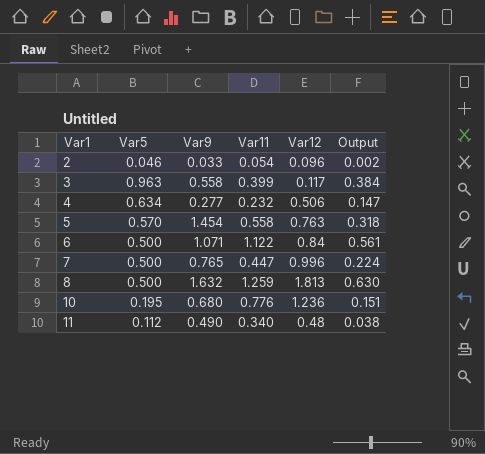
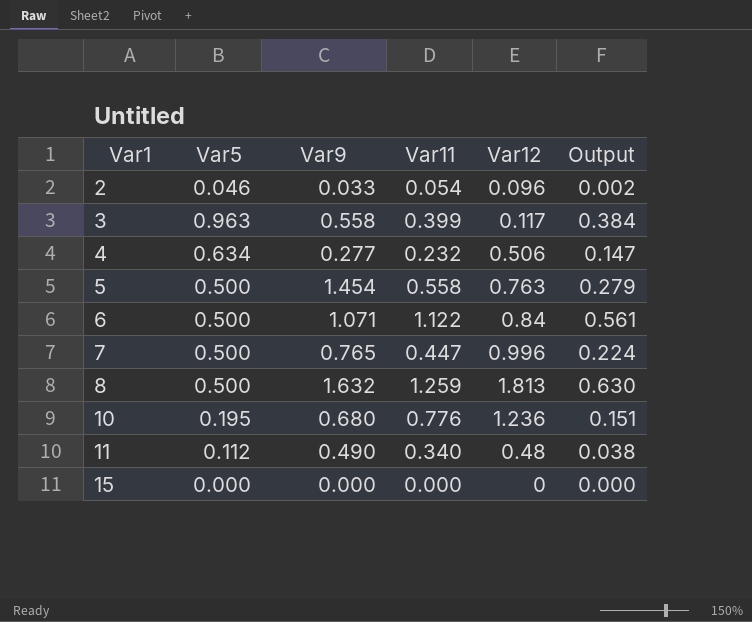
5 | Var5: 0.570 -> 0.500
5 | Output: 0.318 -> 0.279
row 15: none -> 0.000 | 0.000 | 0.000 | 0 | 0.000

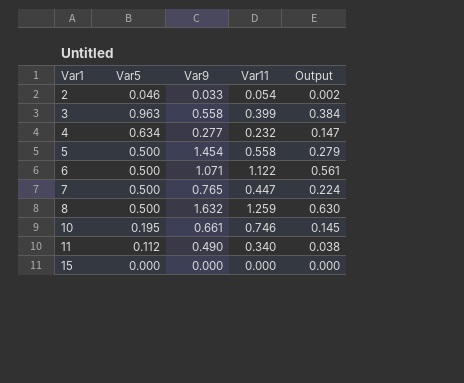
column Var12 | position: 5 -> none
10 | Var9: 0.680 -> 0.661
10 | Var11: 0.776 -> 0.746
10 | Output: 0.151 -> 0.145

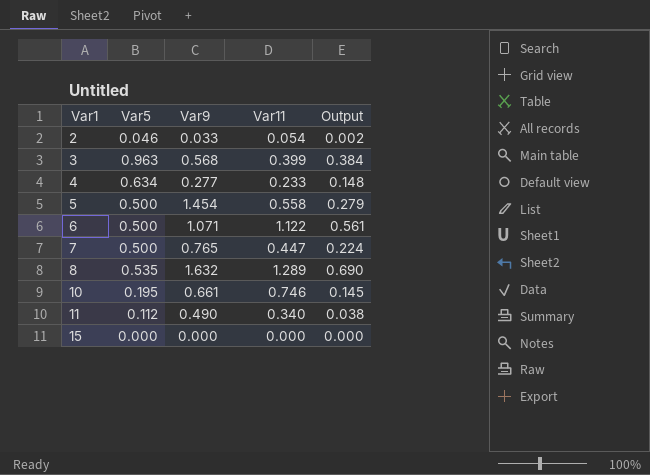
3 | Var9: 0.558 -> 0.568
4 | Var11: 0.232 -> 0.233
4 | Output: 0.147 -> 0.148
8 | Var5: 0.500 -> 0.535
8 | Var11: 1.259 -> 1.289
8 | Output: 0.630 -> 0.690

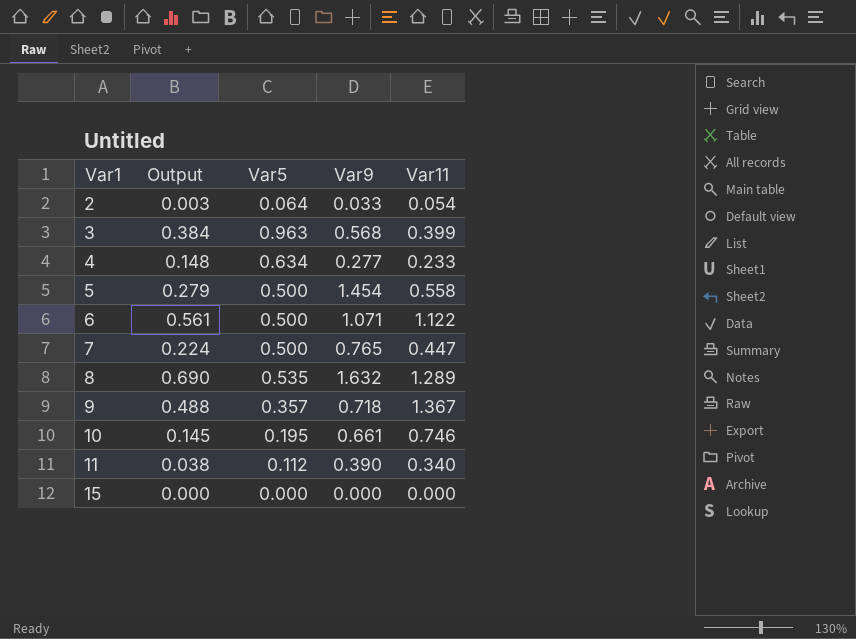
column Output | position: 5 -> 2
2 | Output: 0.002 -> 0.003
2 | Var5: 0.046 -> 0.064
row 9: none -> 0.488 | 0.357 | 0.718 | 1.367
11 | Var9: 0.490 -> 0.390

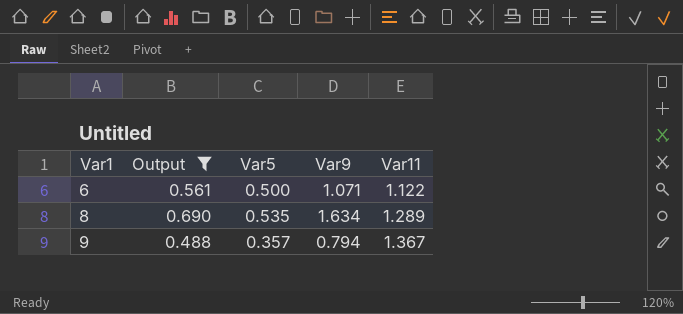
filter: none -> Output >= 0.488
8 | Var9: 1.632 -> 1.634
9 | Var9: 0.718 -> 0.794

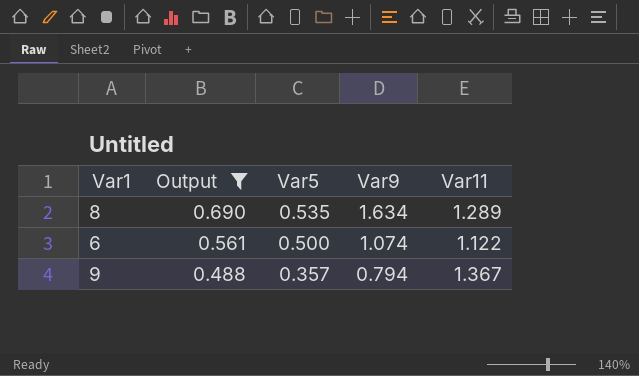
row order: Var1 ascending -> Output descending
6 | Var9: 1.071 -> 1.074

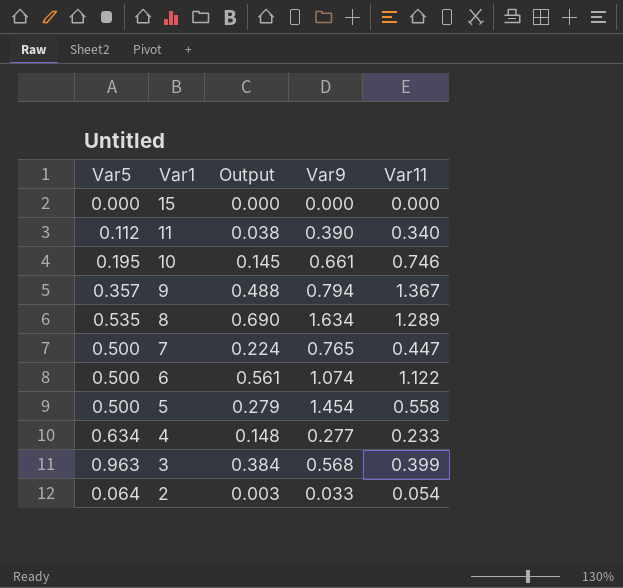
filter: Output >= 0.488 -> none
row order: Output descending -> Var1 descending
column Var5 | position: 3 -> 1

